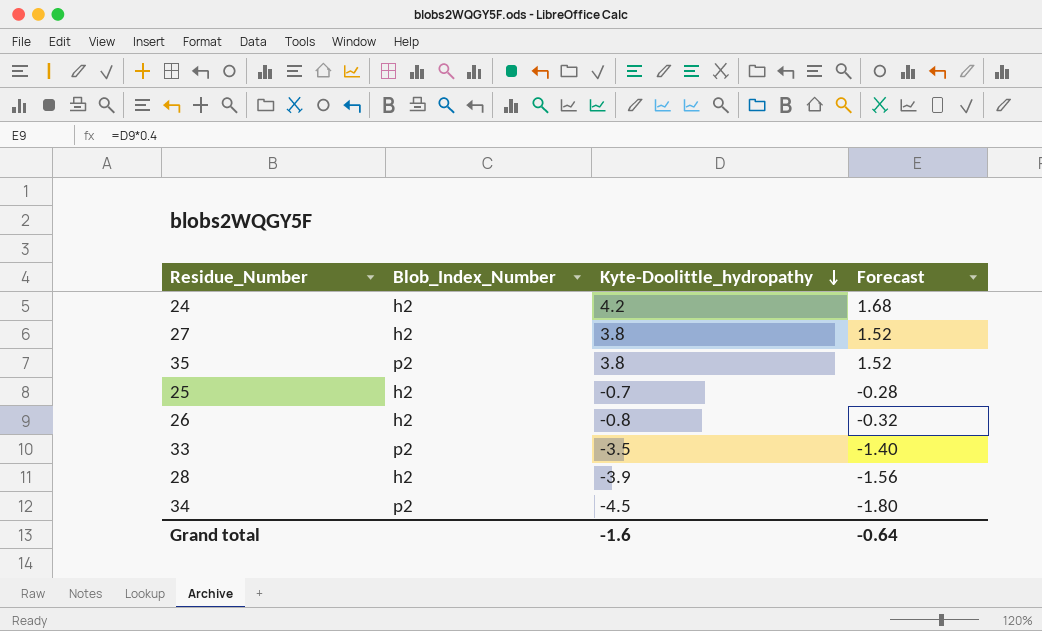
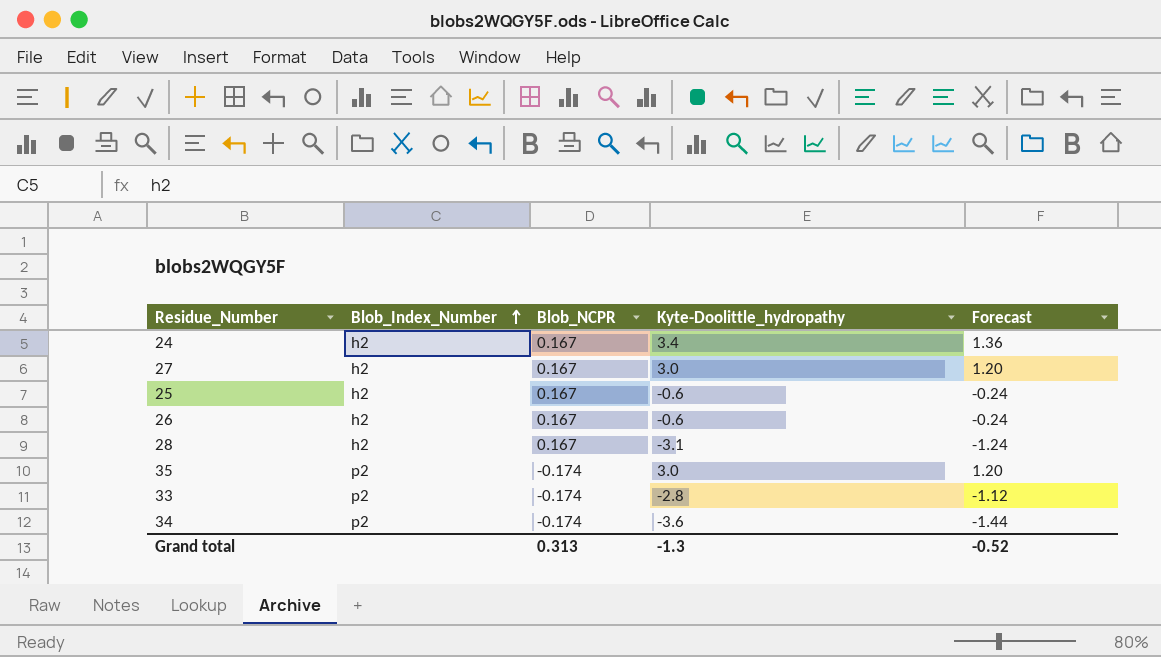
row order: Kyte-Doolittle_hydropathy descending -> Blob_Index_Number ascending
column Blob_NCPR | position: none -> 3
24 | Kyte-Doolittle_hydropathy: 4.2 -> 3.4
24 | Forecast: 1.68 -> 1.36
27 | Kyte-Doolittle_hydropathy: 3.8 -> 3.0
27 | Forecast: 1.52 -> 1.20
25 | Kyte-Doolittle_hydropathy: -0.7 -> -0.6
25 | Forecast: -0.28 -> -0.24
26 | Kyte-Doolittle_hydropathy: -0.8 -> -0.6
26 | Forecast: -0.32 -> -0.24
28 | Kyte-Doolittle_hydropathy: -3.9 -> -3.1
28 | Forecast: -1.56 -> -1.24
35 | Kyte-Doolittle_hydropathy: 3.8 -> 3.0
35 | Forecast: 1.52 -> 1.20
33 | Kyte-Doolittle_hydropathy: -3.5 -> -2.8
33 | Forecast: -1.40 -> -1.12
34 | Kyte-Doolittle_hydropathy: -4.5 -> -3.6
34 | Forecast: -1.80 -> -1.44
Grand total | Kyte-Doolittle_hydropathy: -1.6 -> -1.3
Grand total | Forecast: -0.64 -> -0.52

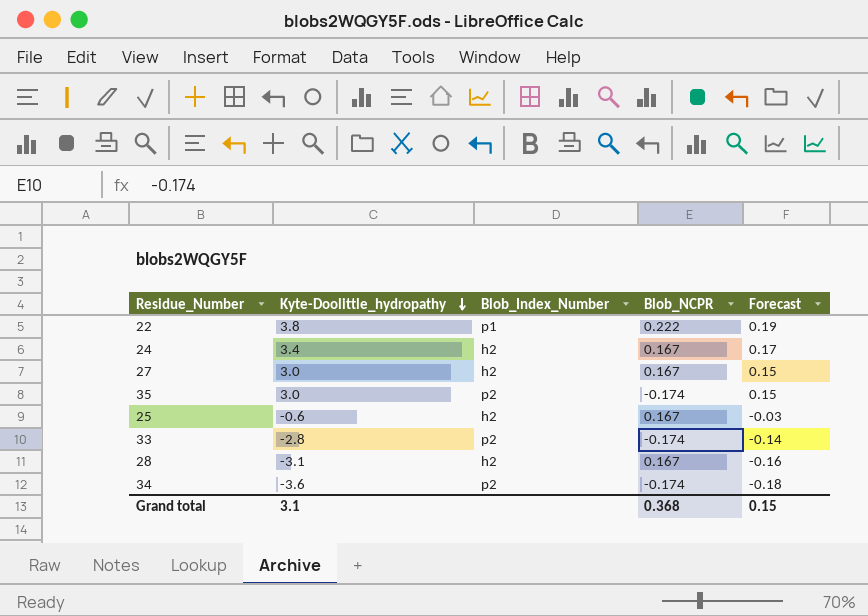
row order: Blob_Index_Number ascending -> Kyte-Doolittle_hydropathy descending
column Kyte-Doolittle_hydropathy | position: 4 -> 2
column Forecast | formula: [Kyte-Doolittle_hydropathy] * 0.4 -> [Kyte-Doolittle_hydropathy] * 0.05
row 26: h2 | 0.167 | -0.6 | -0.24 -> none
row 22: none -> 3.8 | p1 | 0.222 | 0.19
Grand total | Kyte-Doolittle_hydropathy: -1.3 -> 3.1
Grand total | Blob_NCPR: 0.313 -> 0.368
Grand total | Forecast: -0.52 -> 0.15

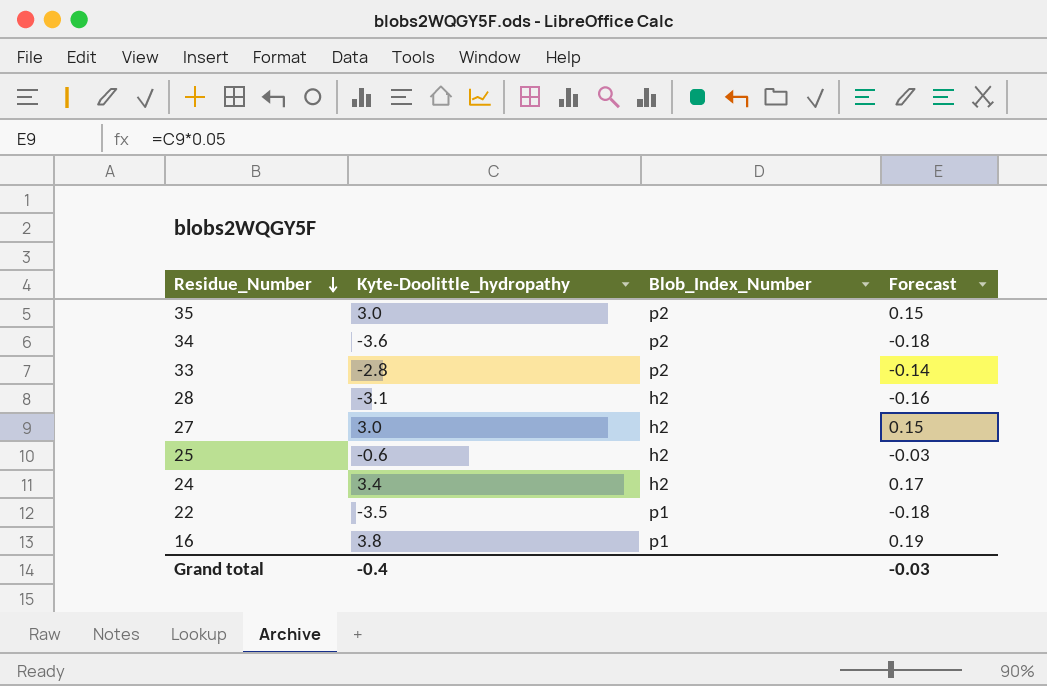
row order: Kyte-Doolittle_hydropathy descending -> Residue_Number descending
column Blob_NCPR | position: 4 -> none
22 | Kyte-Doolittle_hydropathy: 3.8 -> -3.5
22 | Forecast: 0.19 -> -0.18
row 16: none -> 3.8 | p1 | 0.19
Grand total | Kyte-Doolittle_hydropathy: 3.1 -> -0.4
Grand total | Forecast: 0.15 -> -0.03

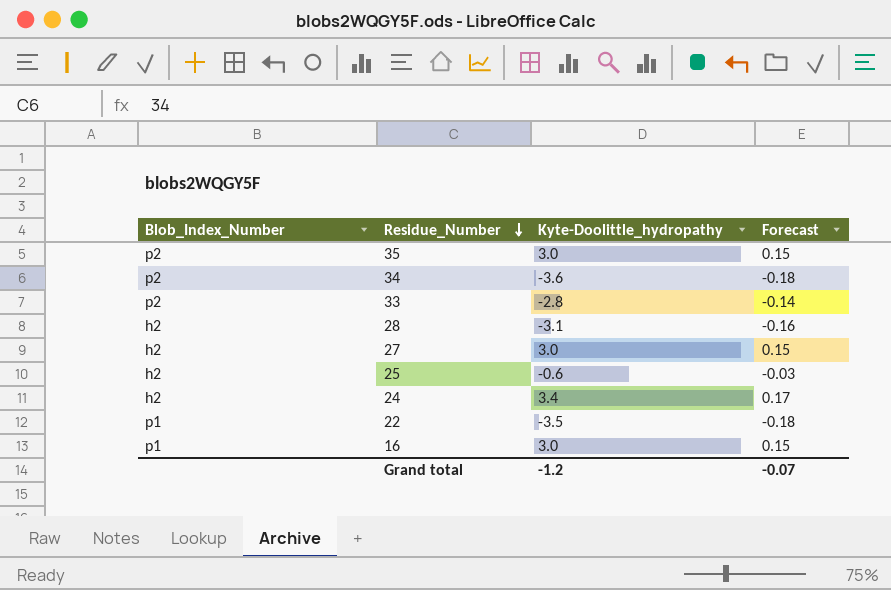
column Blob_Index_Number | position: 3 -> 1
16 | Kyte-Doolittle_hydropathy: 3.8 -> 3.0
16 | Forecast: 0.19 -> 0.15
Grand total | Kyte-Doolittle_hydropathy: -0.4 -> -1.2
Grand total | Forecast: -0.03 -> -0.07

